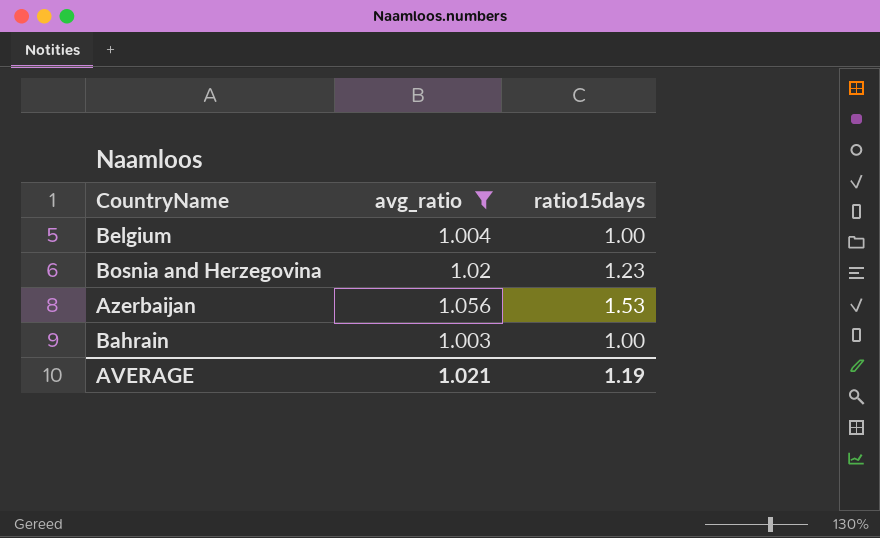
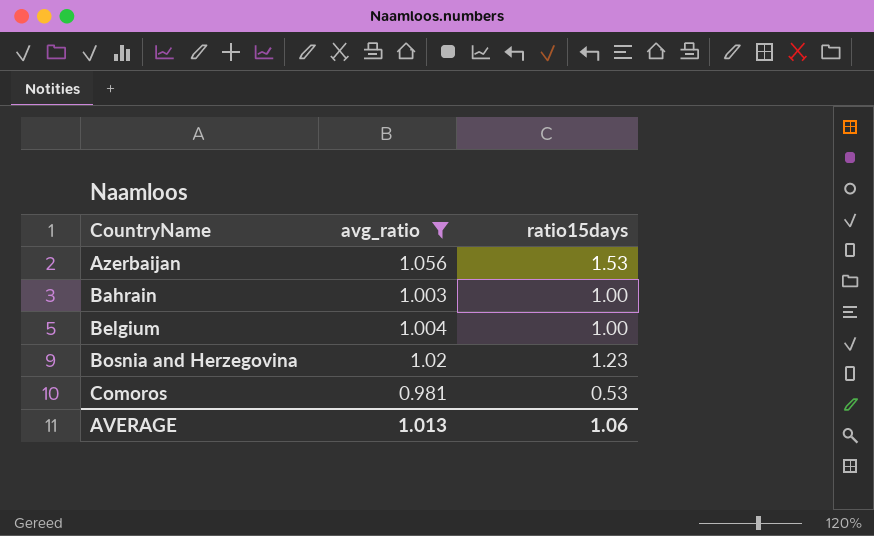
row order: none -> CountryName ascending
row Comoros: none -> 0.981 | 0.53
AVERAGE | avg_ratio: 1.021 -> 1.013
AVERAGE | ratio15days: 1.19 -> 1.06

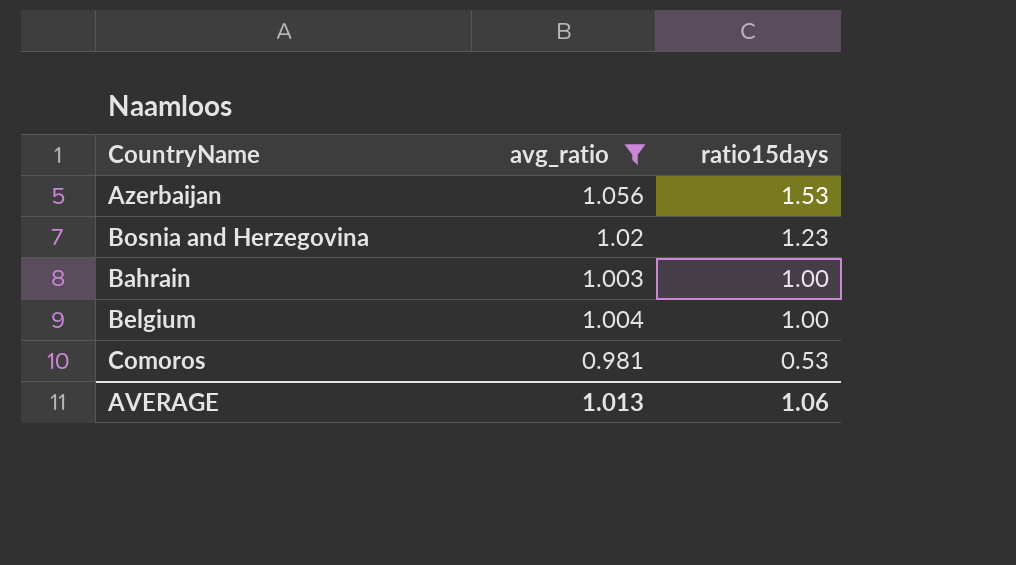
row order: CountryName ascending -> ratio15days descending

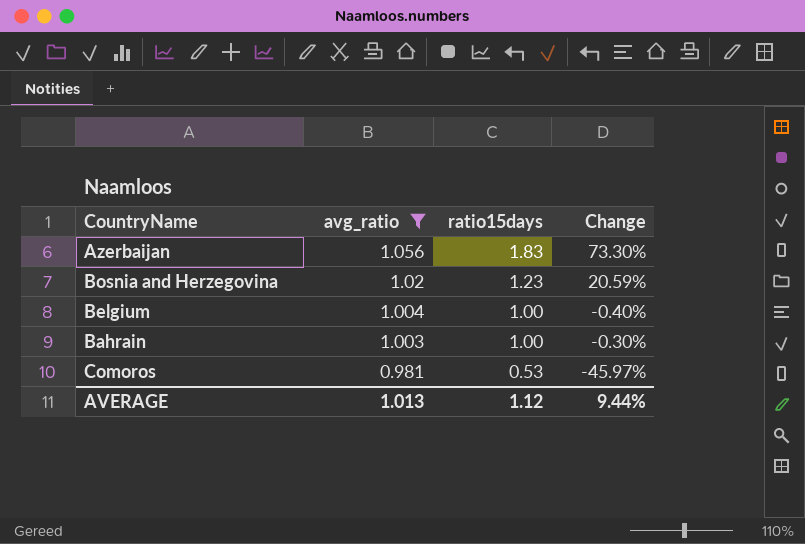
row order: ratio15days descending -> avg_ratio descending
column Change | formula: none -> ([ratio15days] - [avg_ratio]) / [avg_ratio]
Azerbaijan | ratio15days: 1.53 -> 1.83
AVERAGE | ratio15days: 1.06 -> 1.12

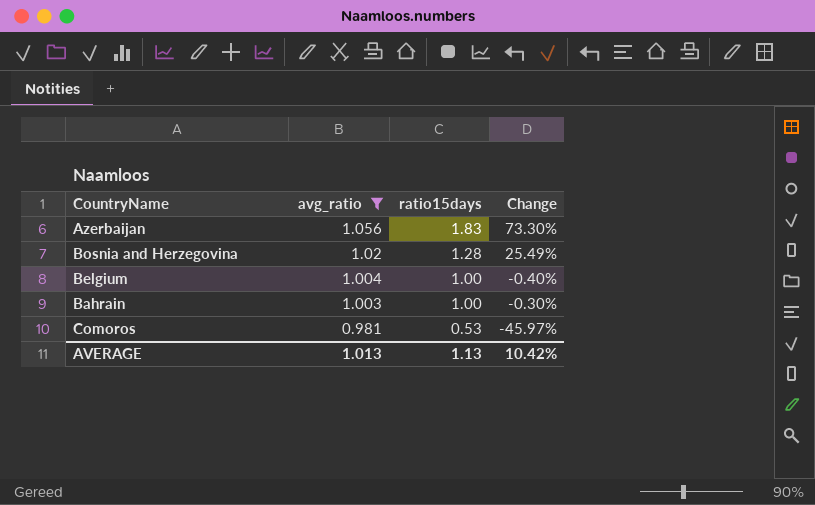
Bosnia and Herzegovina | ratio15days: 1.23 -> 1.28
Bosnia and Herzegovina | Change: 20.59% -> 25.49%
AVERAGE | ratio15days: 1.12 -> 1.13
AVERAGE | Change: 9.44% -> 10.42%

